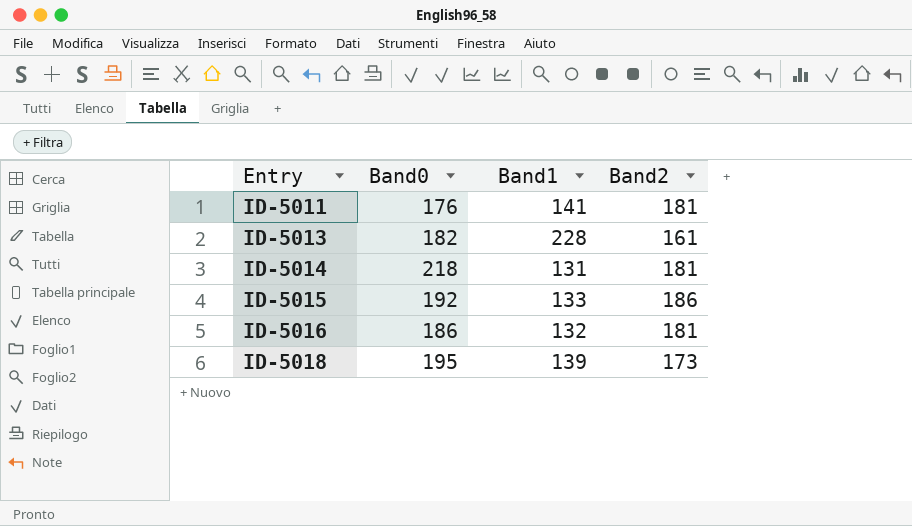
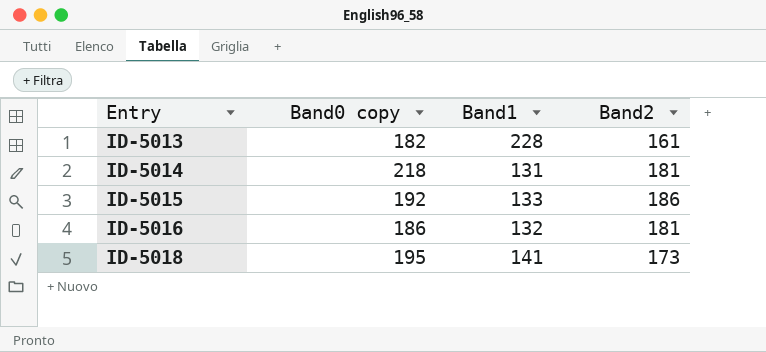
column name: Band0 -> Band0 copy
row ID-5011: 176 | 141 | 181 -> none
ID-5018 | Band1: 139 -> 141

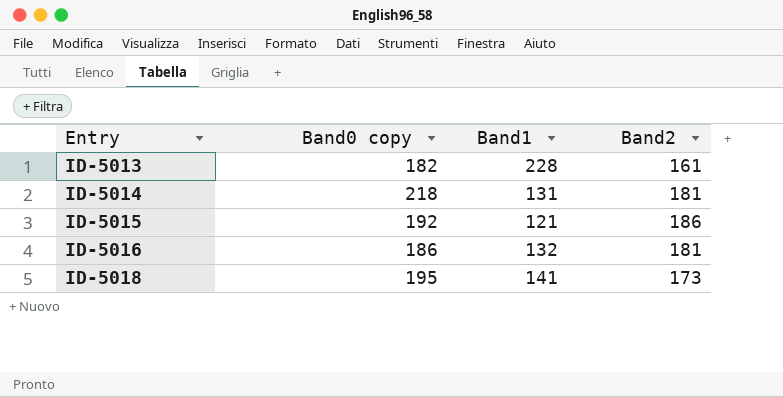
ID-5015 | Band1: 133 -> 121

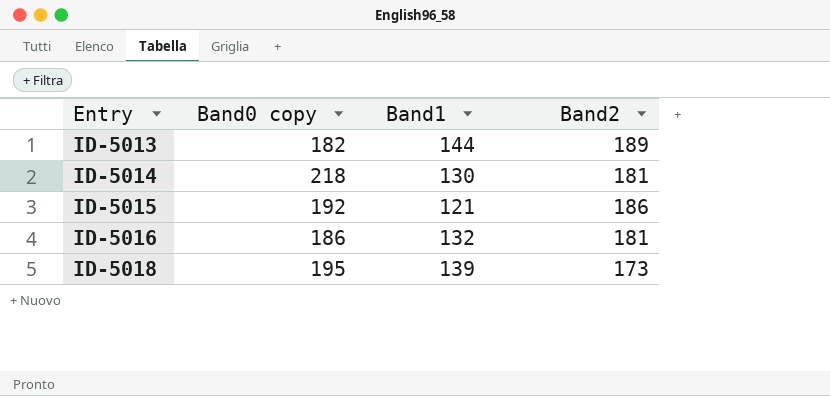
ID-5013 | Band1: 228 -> 144
ID-5013 | Band2: 161 -> 189
ID-5014 | Band1: 131 -> 130
ID-5018 | Band1: 141 -> 139

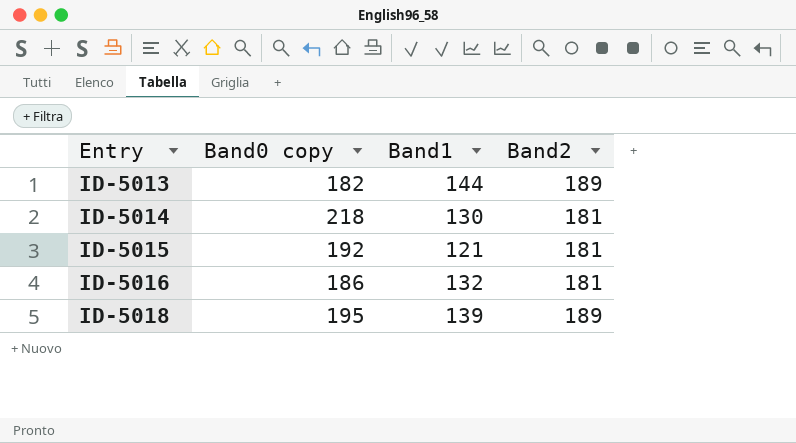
ID-5015 | Band2: 186 -> 181
ID-5018 | Band2: 173 -> 189

